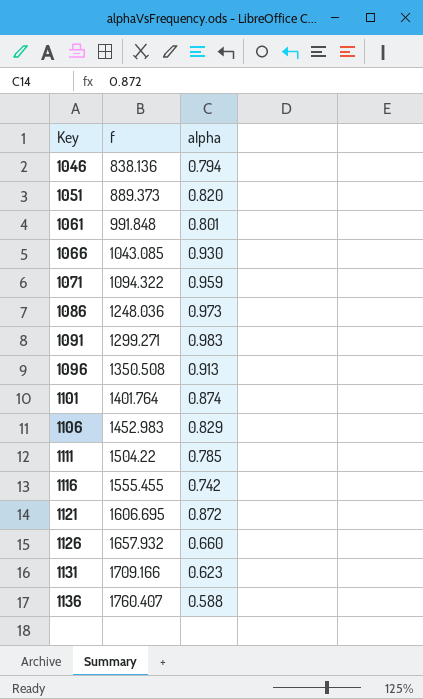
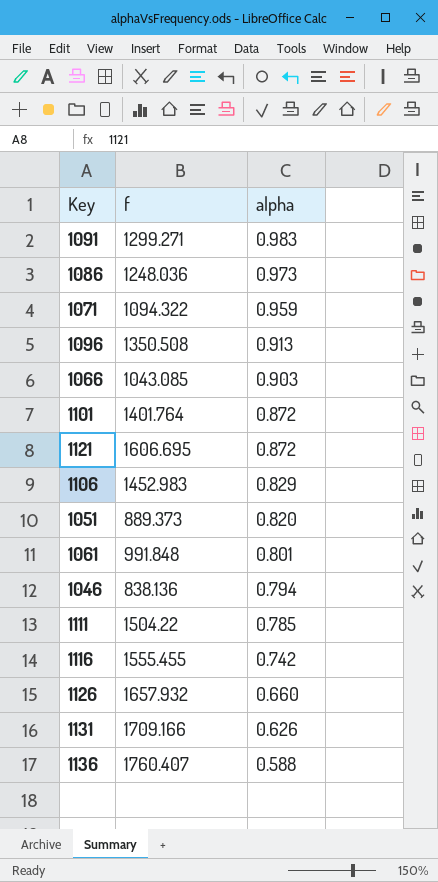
row order: Key ascending -> alpha descending
1066 | alpha: 0.930 -> 0.903
1101 | alpha: 0.874 -> 0.872
1131 | alpha: 0.623 -> 0.626

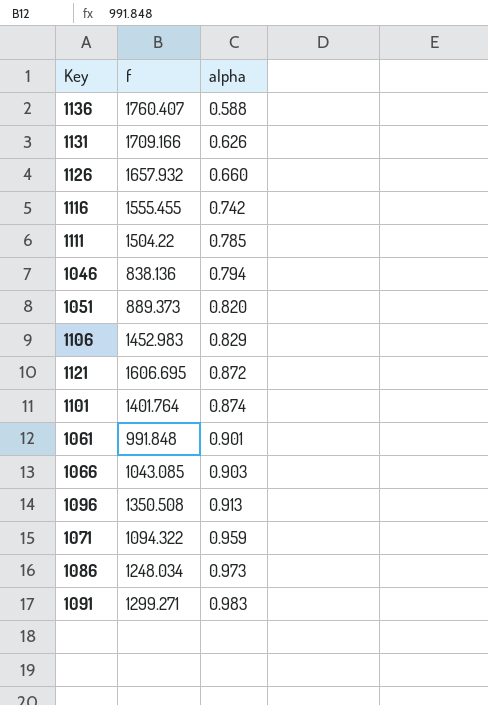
row order: alpha descending -> alpha ascending
1101 | alpha: 0.872 -> 0.874
1061 | alpha: 0.801 -> 0.901
1086 | f: 1248.036 -> 1248.034

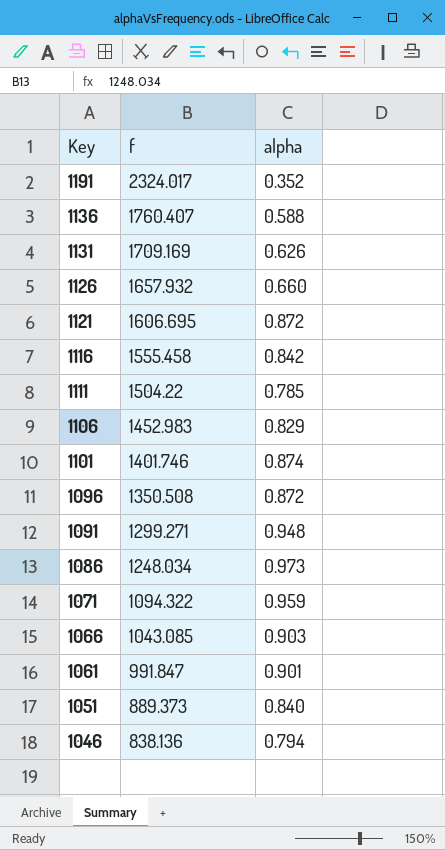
row order: alpha ascending -> Key descending
row 1191: none -> 2324.017 | 0.352
1131 | f: 1709.166 -> 1709.169
1116 | f: 1555.455 -> 1555.458
1116 | alpha: 0.742 -> 0.842
1101 | f: 1401.764 -> 1401.746
1096 | alpha: 0.913 -> 0.872
1091 | alpha: 0.983 -> 0.948
1061 | f: 991.848 -> 991.847
1051 | alpha: 0.820 -> 0.840

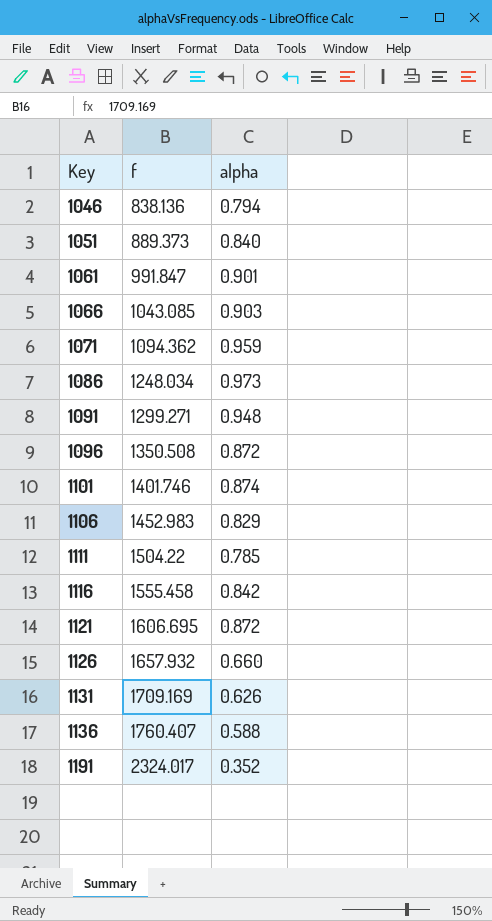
row order: Key descending -> Key ascending
1071 | f: 1094.322 -> 1094.362

